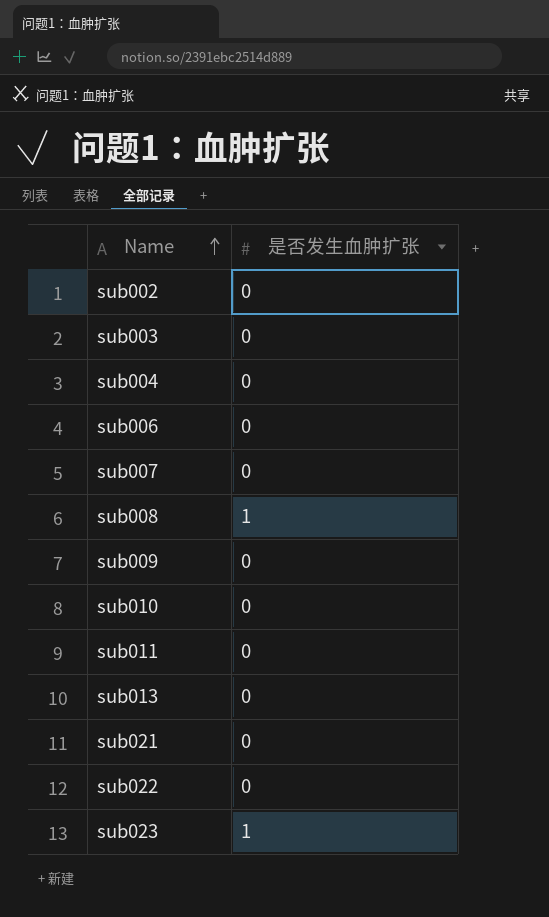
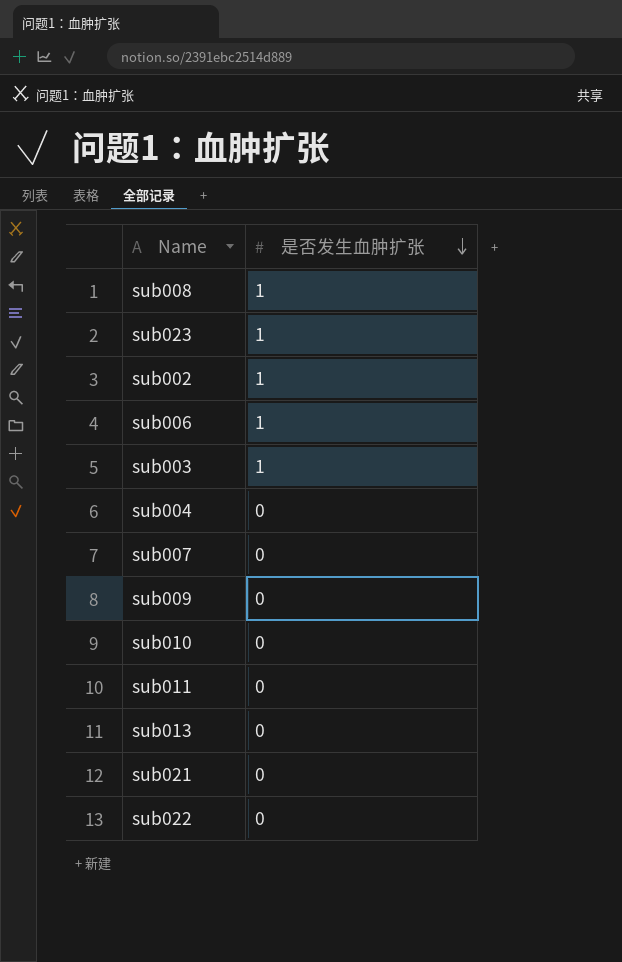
row order: Name ascending -> 是否发生血肿扩张 descending
sub002 | 是否发生血肿扩张: 0 -> 1
sub006 | 是否发生血肿扩张: 0 -> 1
sub003 | 是否发生血肿扩张: 0 -> 1

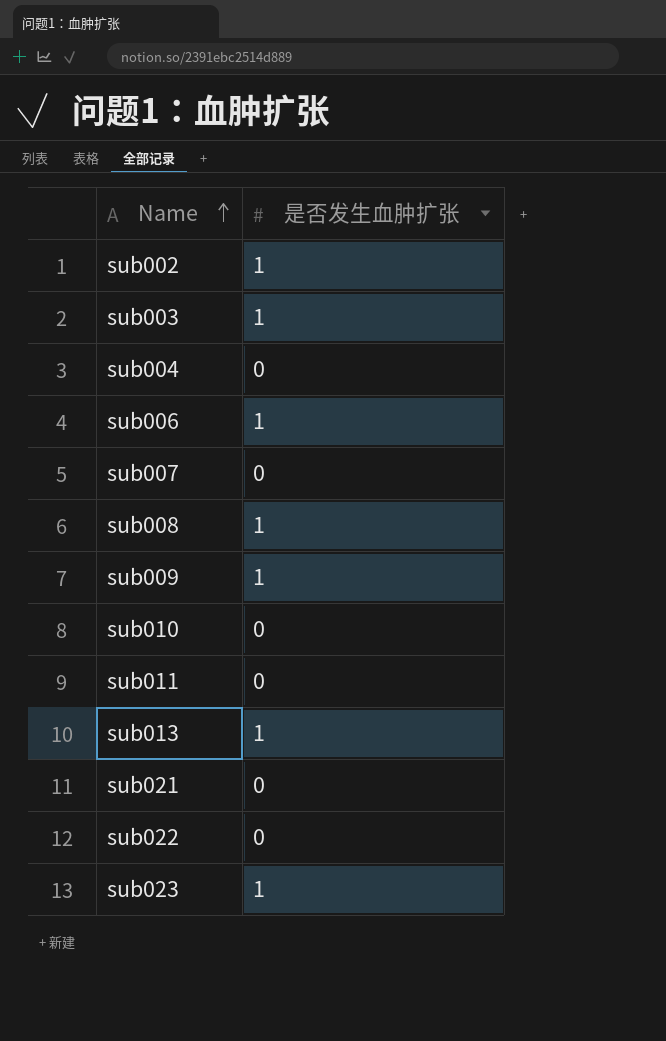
row order: 是否发生血肿扩张 descending -> Name ascending
sub009 | 是否发生血肿扩张: 0 -> 1
sub013 | 是否发生血肿扩张: 0 -> 1

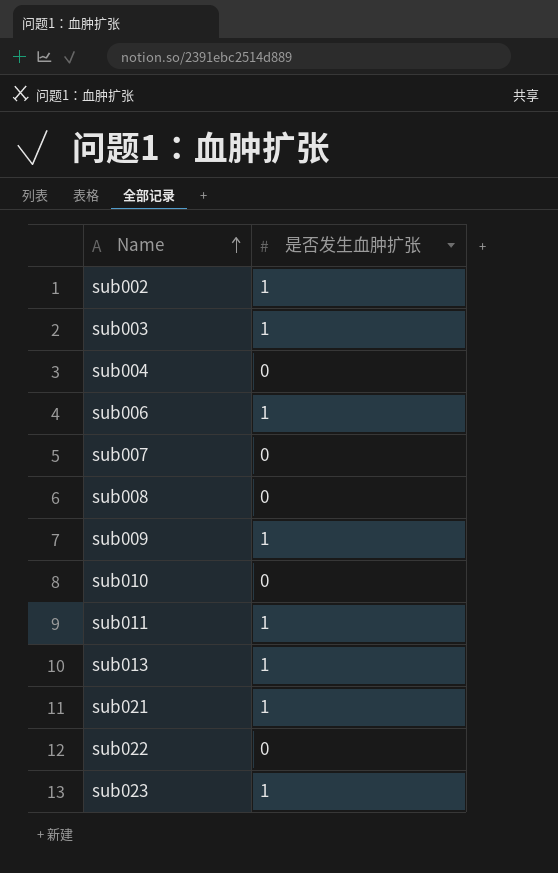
sub008 | 是否发生血肿扩张: 1 -> 0
sub011 | 是否发生血肿扩张: 0 -> 1
sub021 | 是否发生血肿扩张: 0 -> 1

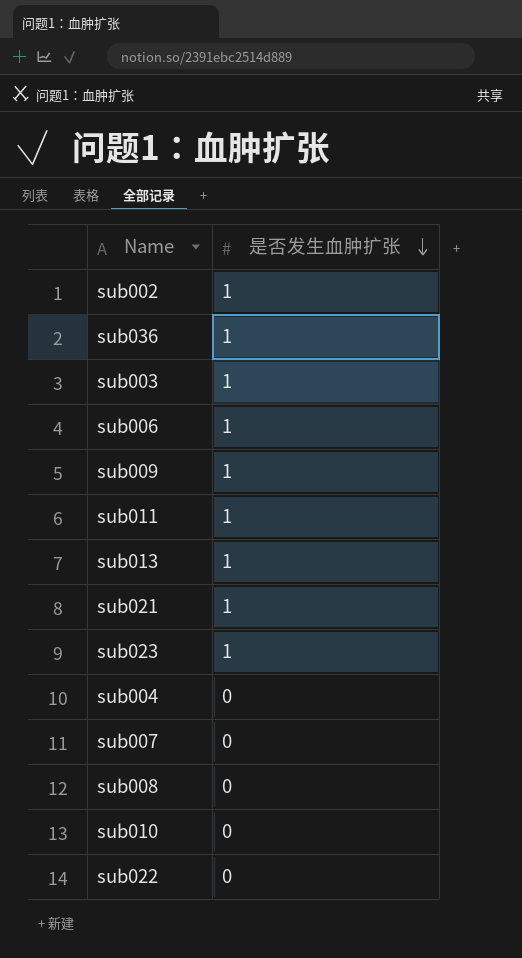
row order: Name ascending -> 是否发生血肿扩张 descending
row sub036: none -> 1

